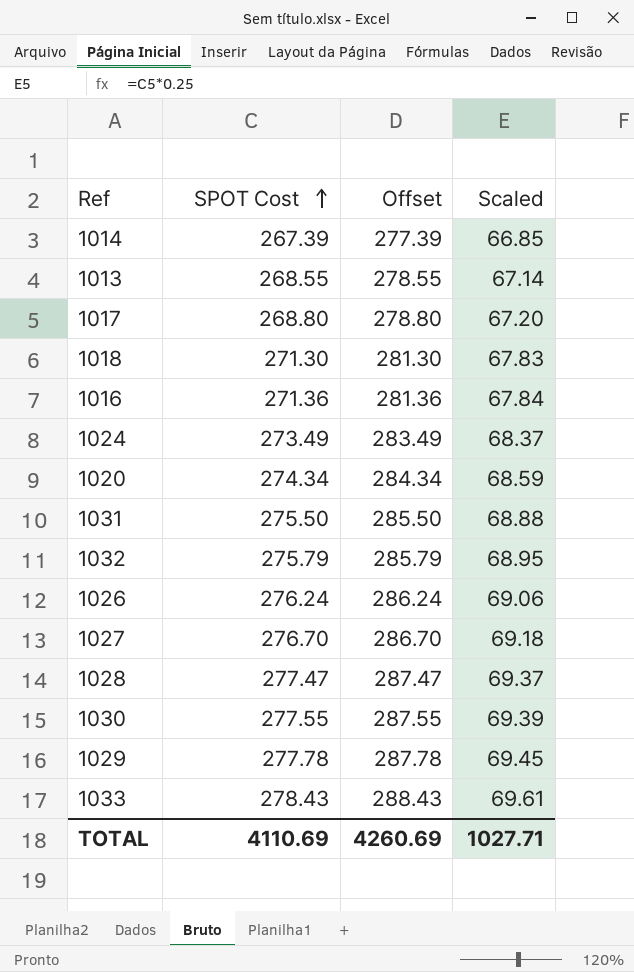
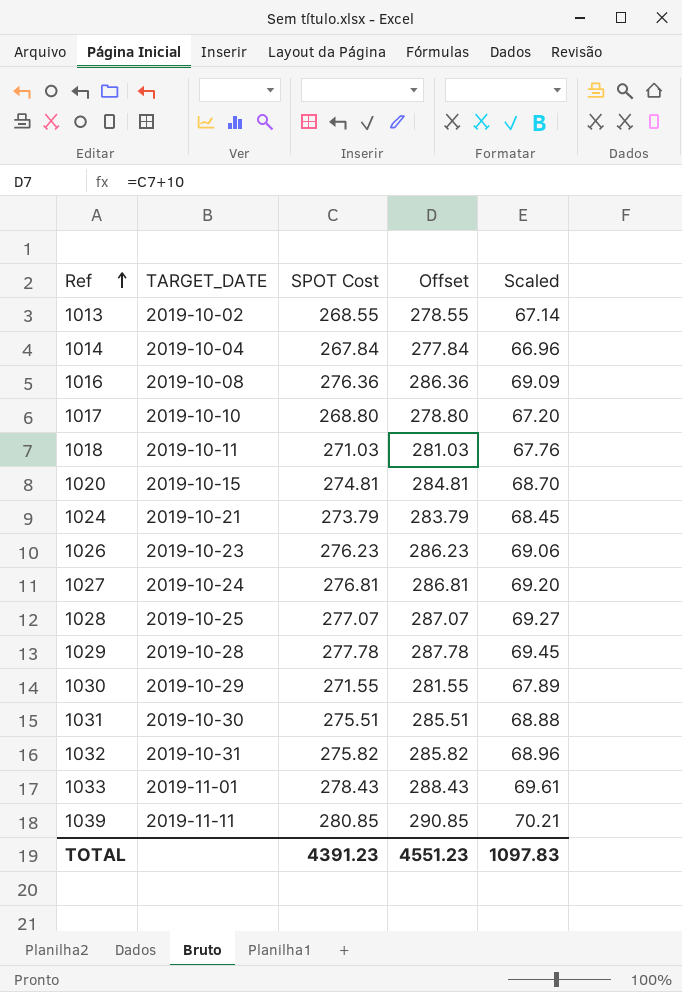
row order: SPOT Cost ascending -> Ref ascending
column TARGET_DATE | position: none -> 2
1014 | SPOT Cost: 267.39 -> 267.84
1014 | Offset: 277.39 -> 277.84
1014 | Scaled: 66.85 -> 66.96
1016 | SPOT Cost: 271.36 -> 276.36
1016 | Offset: 281.36 -> 286.36
1016 | Scaled: 67.84 -> 69.09
1018 | SPOT Cost: 271.30 -> 271.03
1018 | Offset: 281.30 -> 281.03
1018 | Scaled: 67.83 -> 67.76
1020 | SPOT Cost: 274.34 -> 274.81
1020 | Offset: 284.34 -> 284.81
1020 | Scaled: 68.59 -> 68.70
1024 | SPOT Cost: 273.49 -> 273.79
1024 | Offset: 283.49 -> 283.79
1024 | Scaled: 68.37 -> 68.45
1026 | SPOT Cost: 276.24 -> 276.23
1026 | Offset: 286.24 -> 286.23
1027 | SPOT Cost: 276.70 -> 276.81
1027 | Offset: 286.70 -> 286.81
1027 | Scaled: 69.18 -> 69.20
1028 | SPOT Cost: 277.47 -> 277.07
1028 | Offset: 287.47 -> 287.07
1028 | Scaled: 69.37 -> 69.27
1030 | SPOT Cost: 277.55 -> 271.55
1030 | Offset: 287.55 -> 281.55
1030 | Scaled: 69.39 -> 67.89
1031 | SPOT Cost: 275.50 -> 275.51
1031 | Offset: 285.50 -> 285.51
1032 | SPOT Cost: 275.79 -> 275.82
1032 | Offset: 285.79 -> 285.82
1032 | Scaled: 68.95 -> 68.96
row 1039: none -> 2019-11-11 | 280.85 | 290.85 | 70.21
TOTAL | SPOT Cost: 4110.69 -> 4391.23
TOTAL | Offset: 4260.69 -> 4551.23
TOTAL | Scaled: 1027.71 -> 1097.83

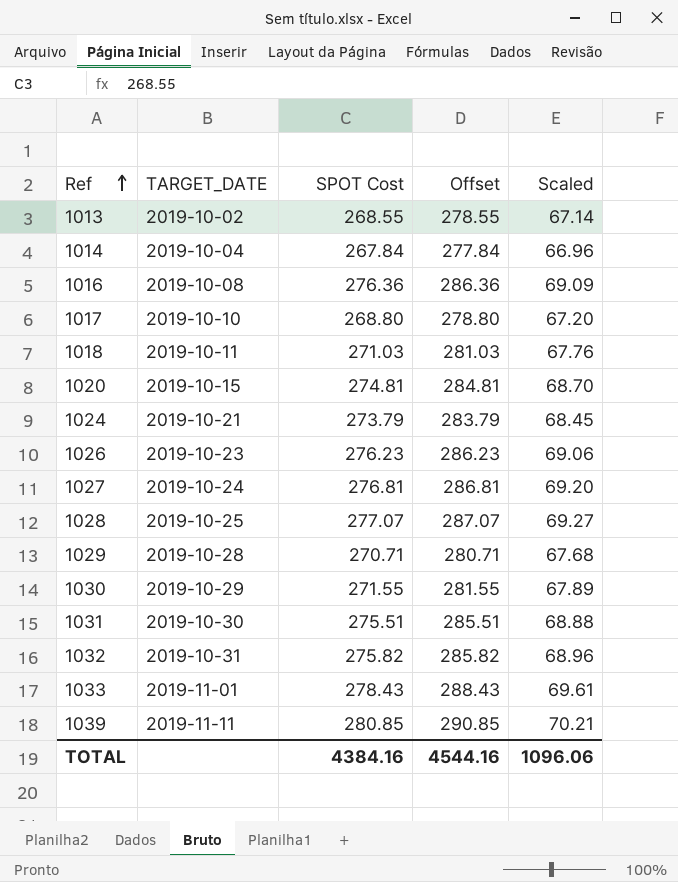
1029 | SPOT Cost: 277.78 -> 270.71
1029 | Offset: 287.78 -> 280.71
1029 | Scaled: 69.45 -> 67.68
TOTAL | SPOT Cost: 4391.23 -> 4384.16
TOTAL | Offset: 4551.23 -> 4544.16
TOTAL | Scaled: 1097.83 -> 1096.06

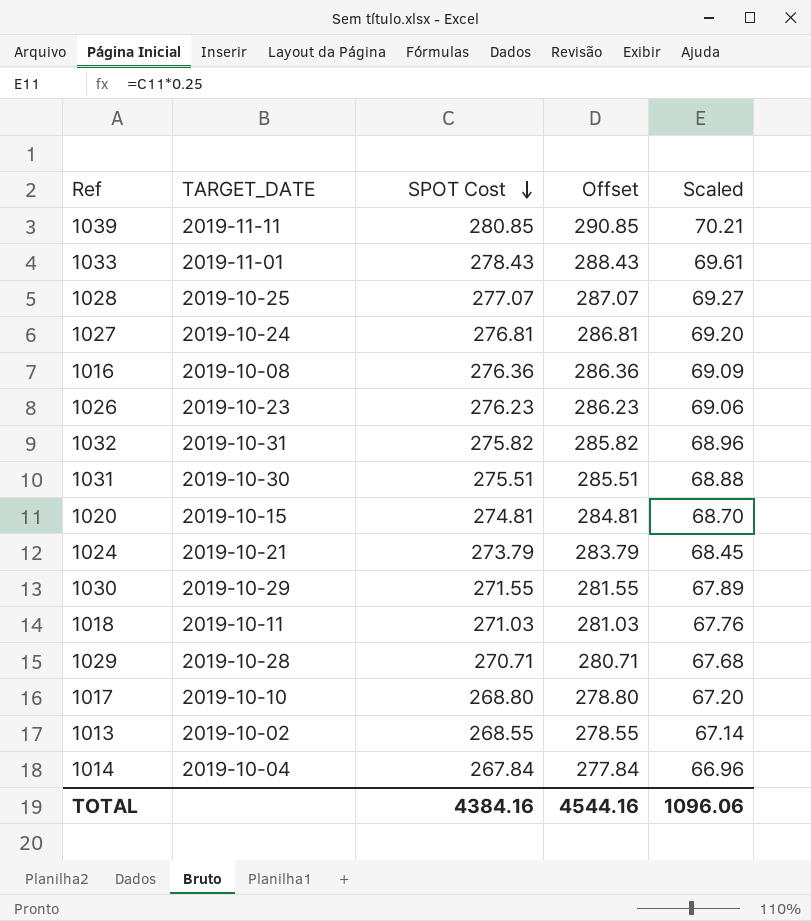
row order: Ref ascending -> SPOT Cost descending

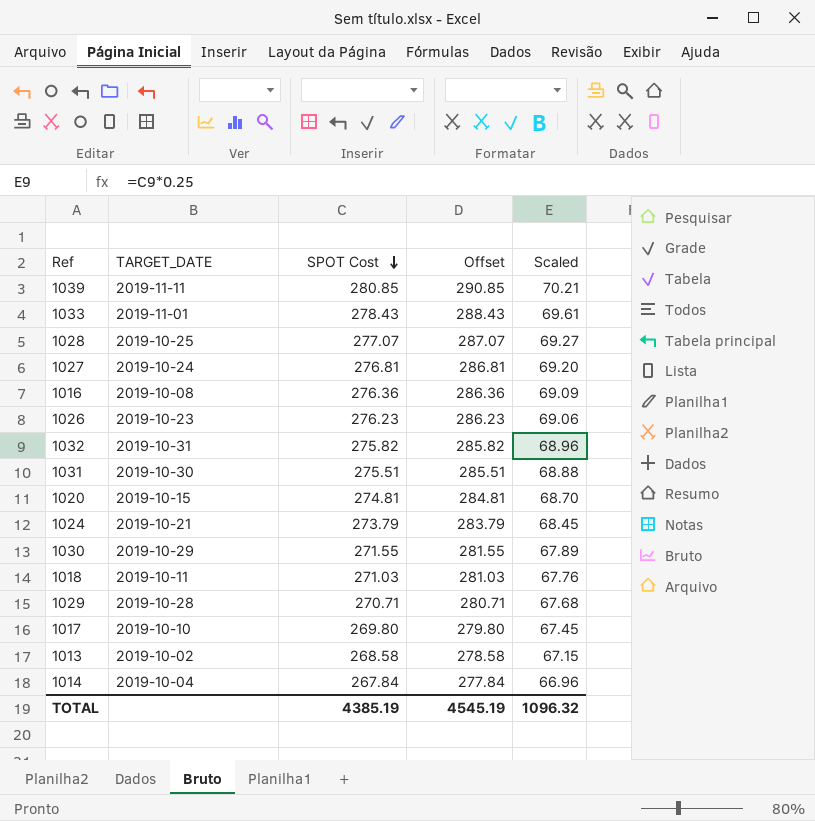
1017 | SPOT Cost: 268.80 -> 269.80
1017 | Offset: 278.80 -> 279.80
1017 | Scaled: 67.20 -> 67.45
1013 | SPOT Cost: 268.55 -> 268.58
1013 | Offset: 278.55 -> 278.58
1013 | Scaled: 67.14 -> 67.15
TOTAL | SPOT Cost: 4384.16 -> 4385.19
TOTAL | Offset: 4544.16 -> 4545.19
TOTAL | Scaled: 1096.06 -> 1096.32

